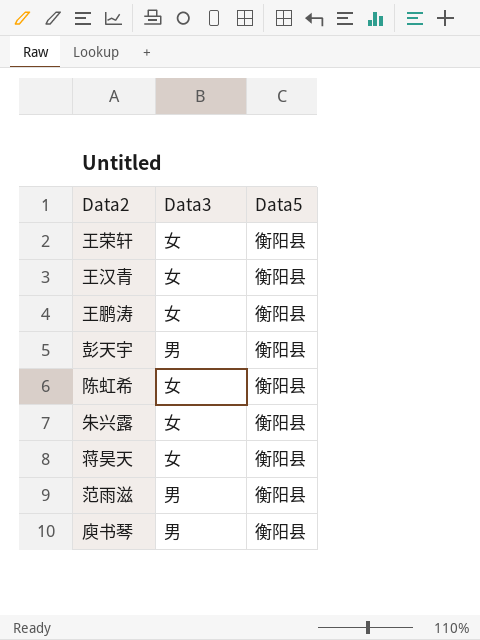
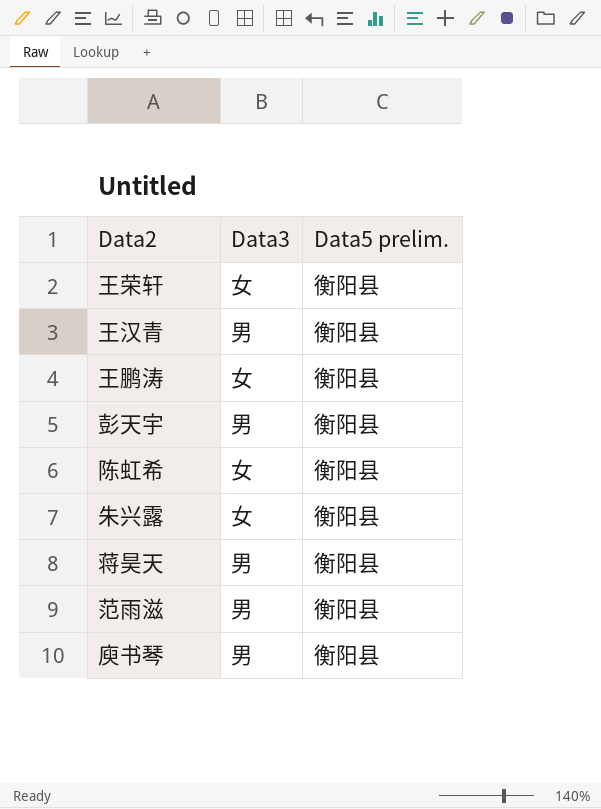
column name: Data5 -> Data5 prelim.
王汉青 | Data3: 女 -> 男
蒋昊天 | Data3: 女 -> 男

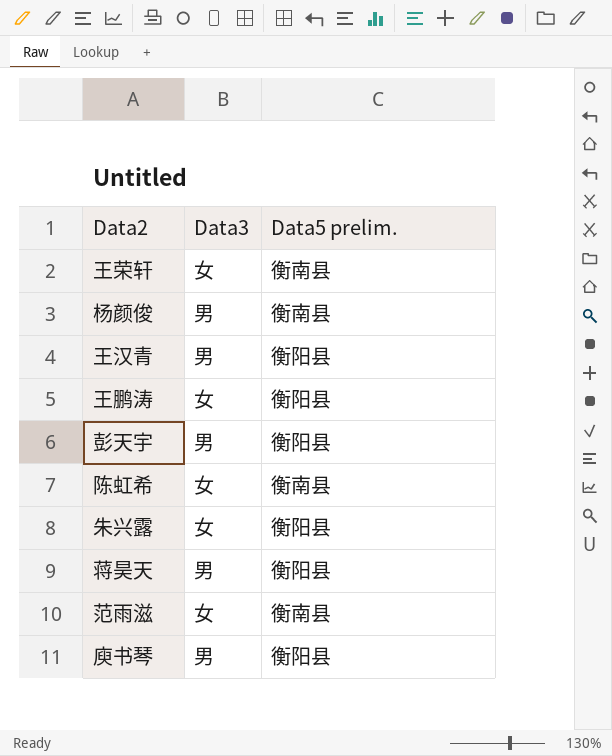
王荣轩 | Data5 prelim.: 衡阳县 -> 衡南县
row 杨颜俊: none -> 男 | 衡南县
陈虹希 | Data5 prelim.: 衡阳县 -> 衡南县
范雨滋 | Data3: 男 -> 女
范雨滋 | Data5 prelim.: 衡阳县 -> 衡南县

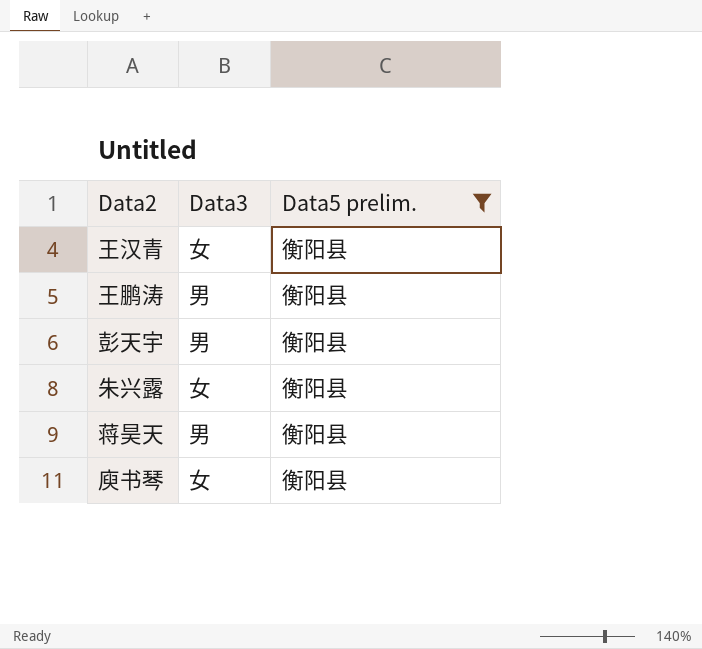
filter: none -> Data5 prelim. = 衡阳县
王汉青 | Data3: 男 -> 女
王鹏涛 | Data3: 女 -> 男
庾书琴 | Data3: 男 -> 女

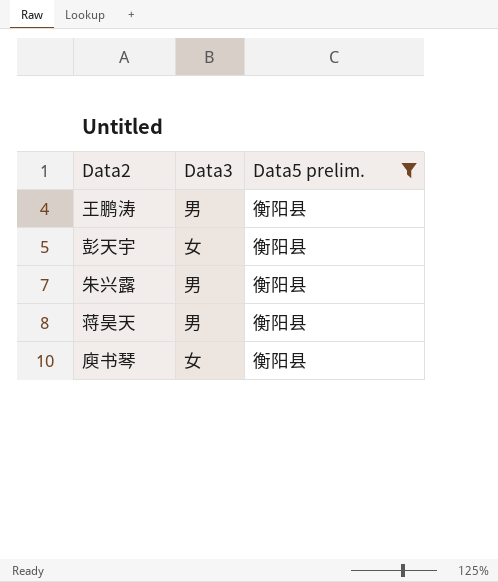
row 王汉青: 女 | 衡阳县 -> none
彭天宇 | Data3: 男 -> 女
朱兴露 | Data3: 女 -> 男

